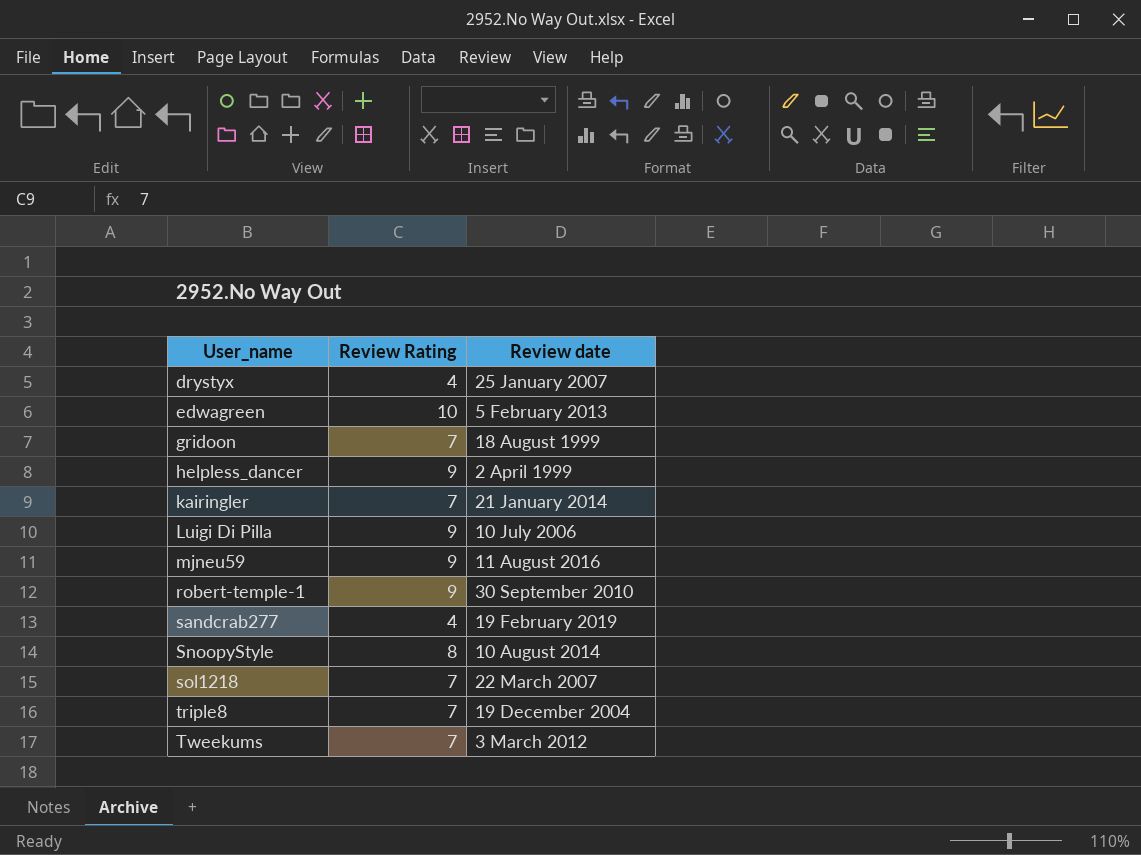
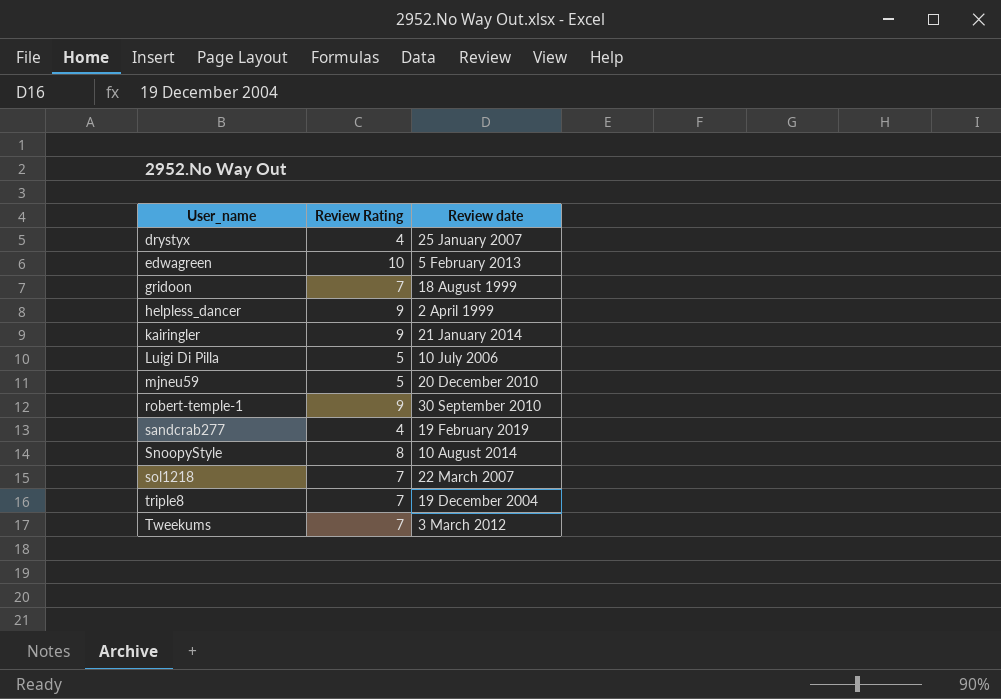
kairingler | Review Rating: 7 -> 9
Luigi Di Pilla | Review Rating: 9 -> 5
mjneu59 | Review Rating: 9 -> 5
mjneu59 | Review date: 11 August 2016 -> 20 December 2010

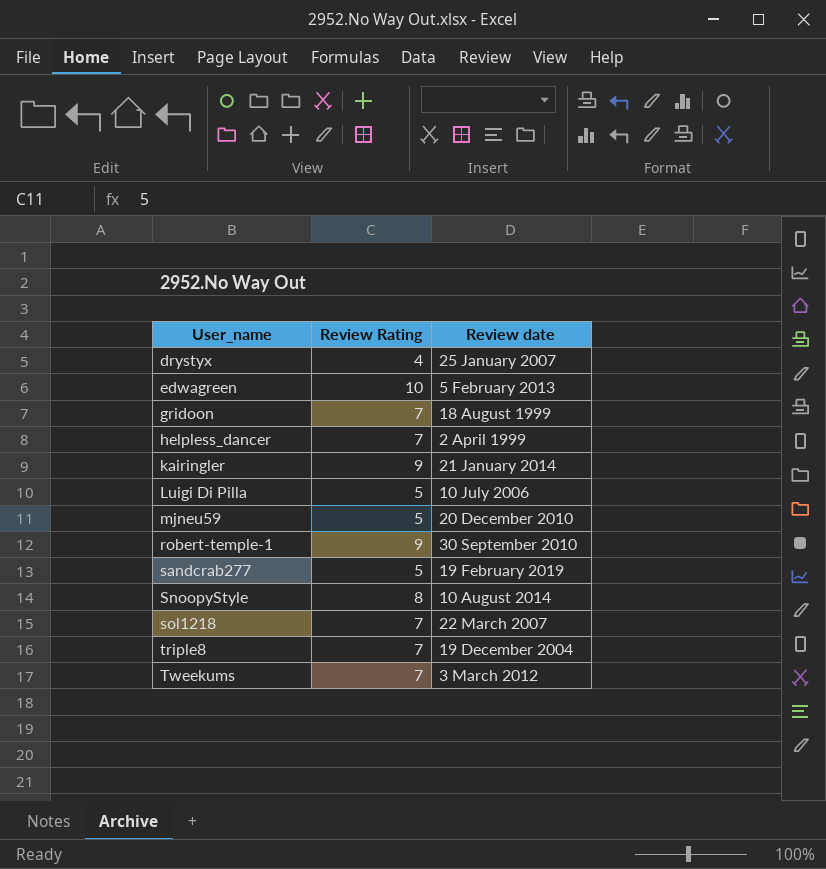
helpless_dancer | Review Rating: 9 -> 7
sandcrab277 | Review Rating: 4 -> 5

